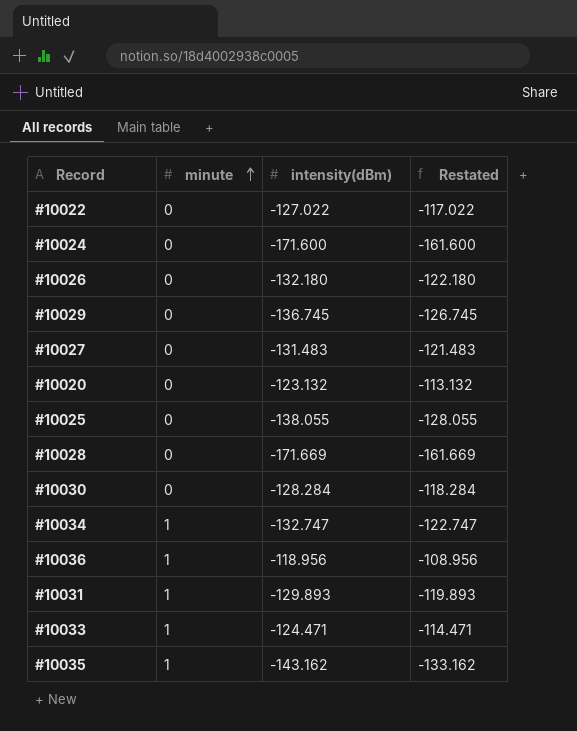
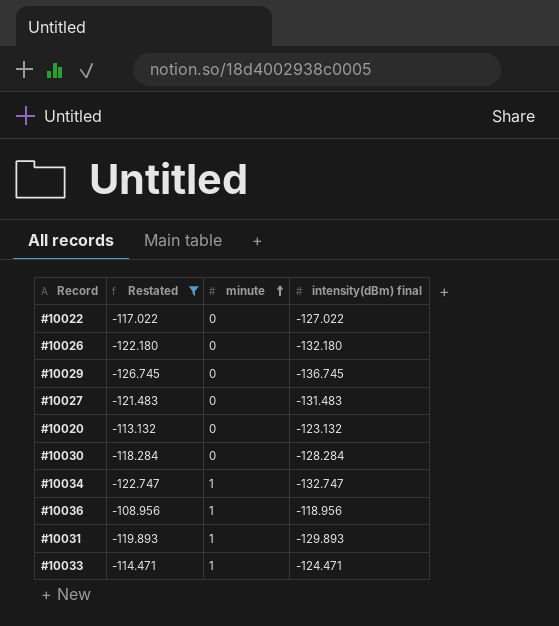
filter: none -> Restated >= -126.745
column Restated | position: 4 -> 2
column name: intensity(dBm) -> intensity(dBm) final

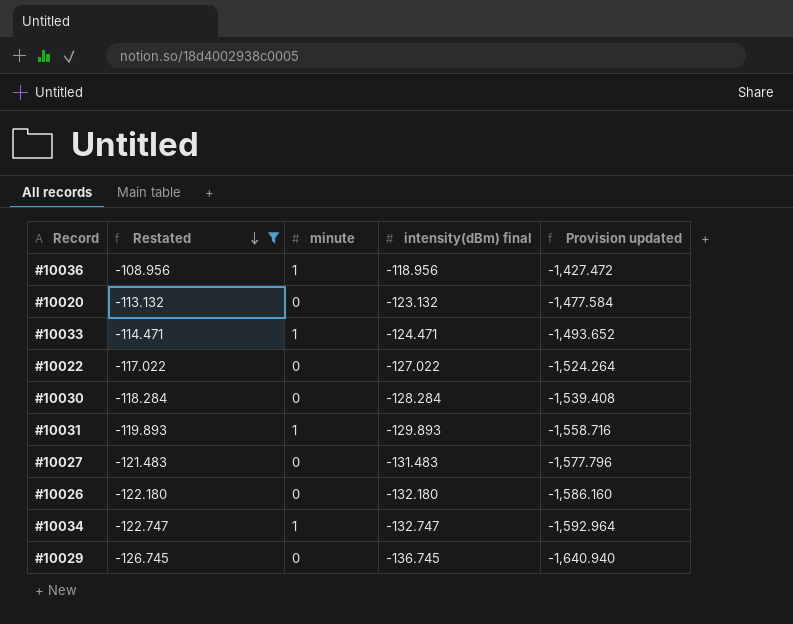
row order: minute ascending -> Restated descending
column Provision updated | formula: none -> [intensity(dBm) final] * 12

